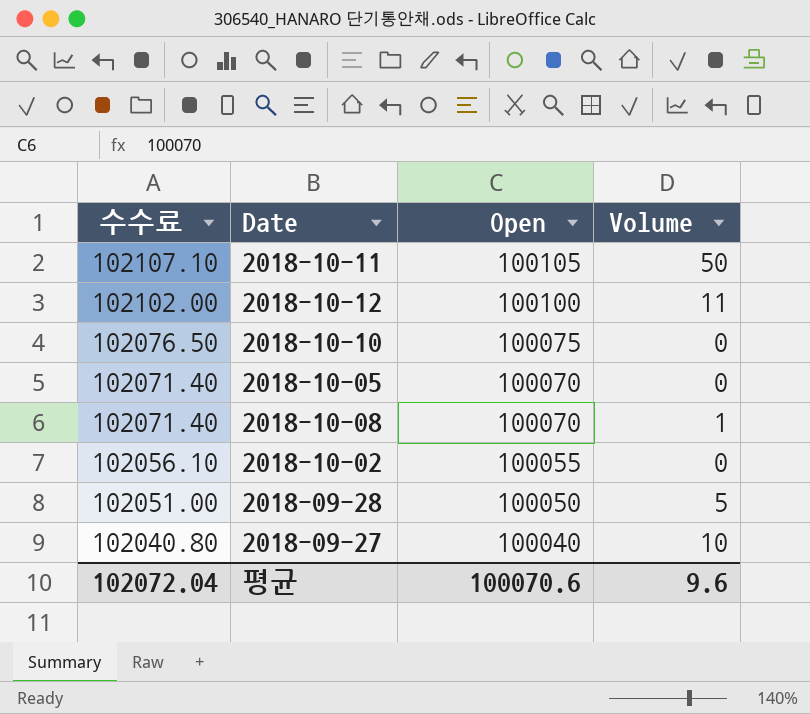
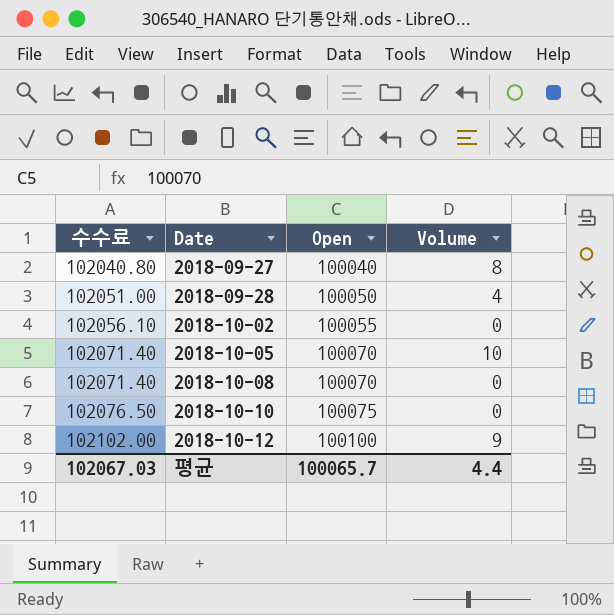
row order: 수수료 descending -> 수수료 ascending
row 2018-10-11: 102107.10 | 100105 | 50 -> none
2018-09-27 | Volume: 10 -> 8
2018-09-28 | Volume: 5 -> 4
2018-10-05 | Volume: 0 -> 10
2018-10-08 | Volume: 1 -> 0
2018-10-12 | Volume: 11 -> 9
평균 | 수수료: 102072.04 -> 102067.03
평균 | Open: 100070.6 -> 100065.7
평균 | Volume: 9.6 -> 4.4

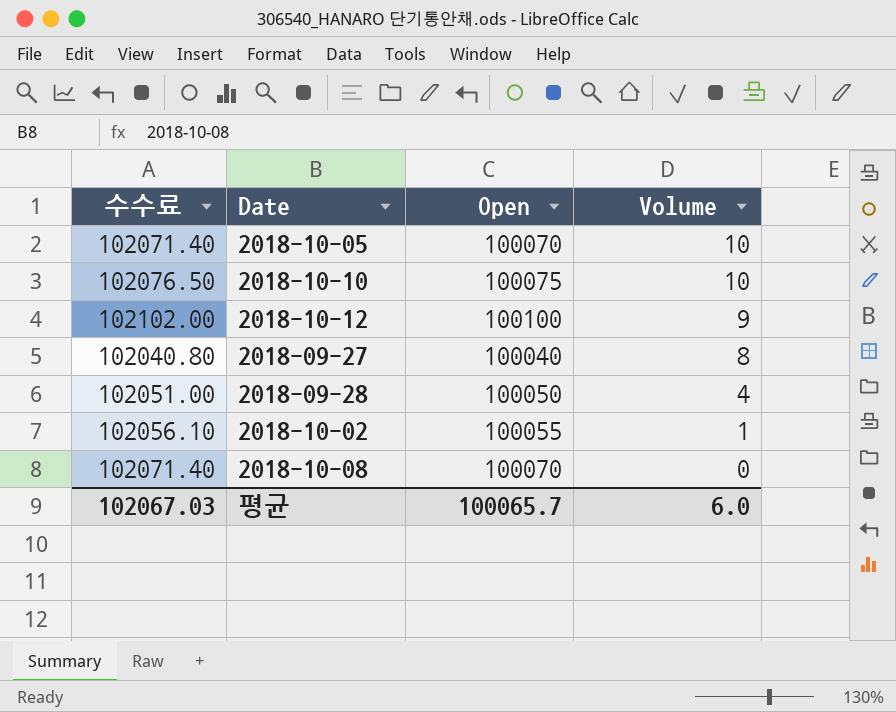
row order: 수수료 ascending -> Volume descending
2018-10-10 | Volume: 0 -> 10
2018-10-02 | Volume: 0 -> 1
평균 | Volume: 4.4 -> 6.0

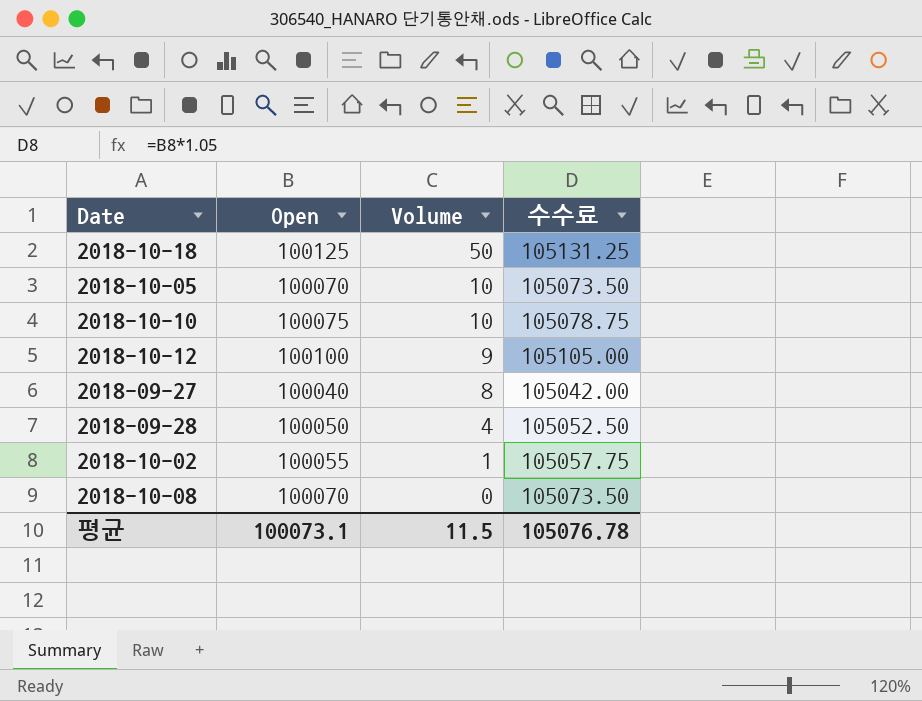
column 수수료 | formula: [Open] * 1.02 -> [Open] * 1.05
column 수수료 | position: 1 -> 4
row 2018-10-18: none -> 100125 | 50 | 105131.25
평균 | Open: 100065.7 -> 100073.1
평균 | Volume: 6.0 -> 11.5
평균 | 수수료: 102067.03 -> 105076.78

